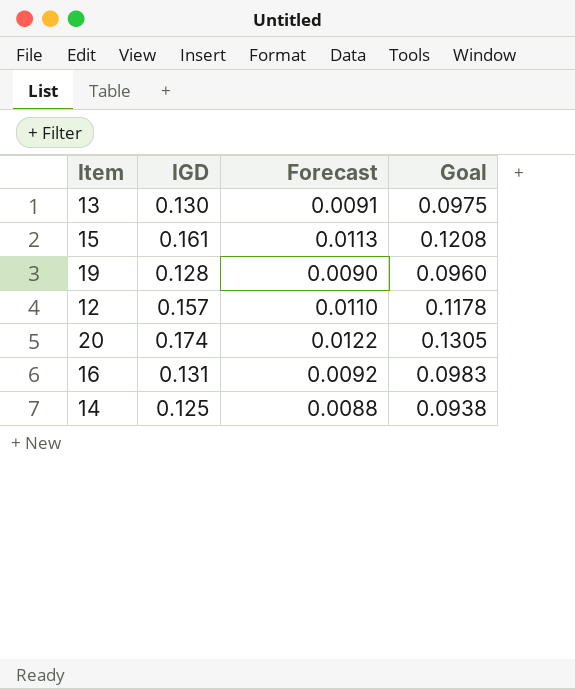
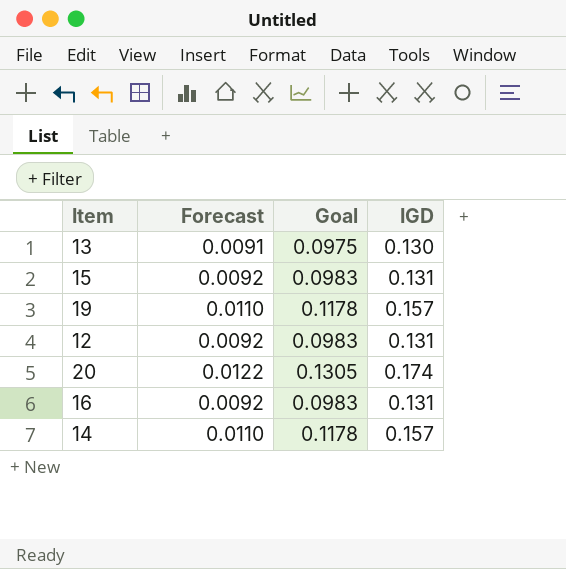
column IGD | position: 2 -> 4
15 | Forecast: 0.0113 -> 0.0092
15 | Goal: 0.1208 -> 0.0983
15 | IGD: 0.161 -> 0.131
19 | Forecast: 0.0090 -> 0.0110
19 | Goal: 0.0960 -> 0.1178
19 | IGD: 0.128 -> 0.157
12 | Forecast: 0.0110 -> 0.0092
12 | Goal: 0.1178 -> 0.0983
12 | IGD: 0.157 -> 0.131
14 | Forecast: 0.0088 -> 0.0110
14 | Goal: 0.0938 -> 0.1178
14 | IGD: 0.125 -> 0.157

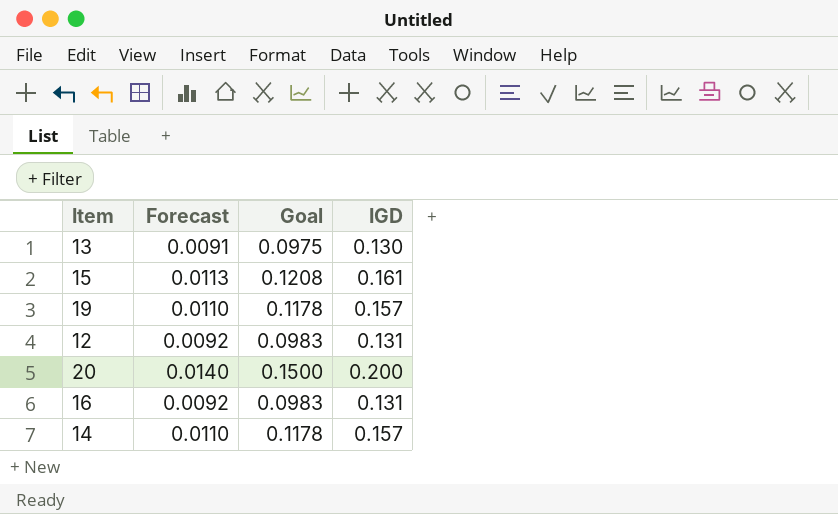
15 | Forecast: 0.0092 -> 0.0113
15 | Goal: 0.0983 -> 0.1208
15 | IGD: 0.131 -> 0.161
20 | Forecast: 0.0122 -> 0.0140
20 | Goal: 0.1305 -> 0.1500
20 | IGD: 0.174 -> 0.200

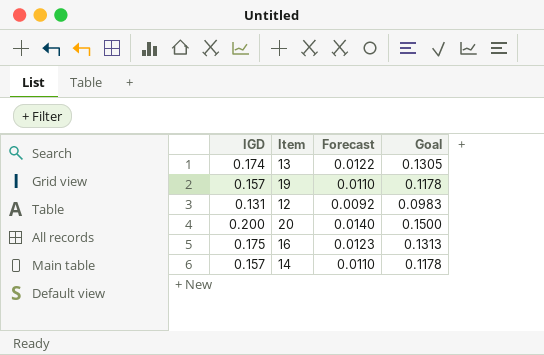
column IGD | position: 4 -> 1
row 15: 0.0113 | 0.1208 | 0.161 -> none
13 | IGD: 0.130 -> 0.174
13 | Forecast: 0.0091 -> 0.0122
13 | Goal: 0.0975 -> 0.1305
16 | IGD: 0.131 -> 0.175
16 | Forecast: 0.0092 -> 0.0123
16 | Goal: 0.0983 -> 0.1313

